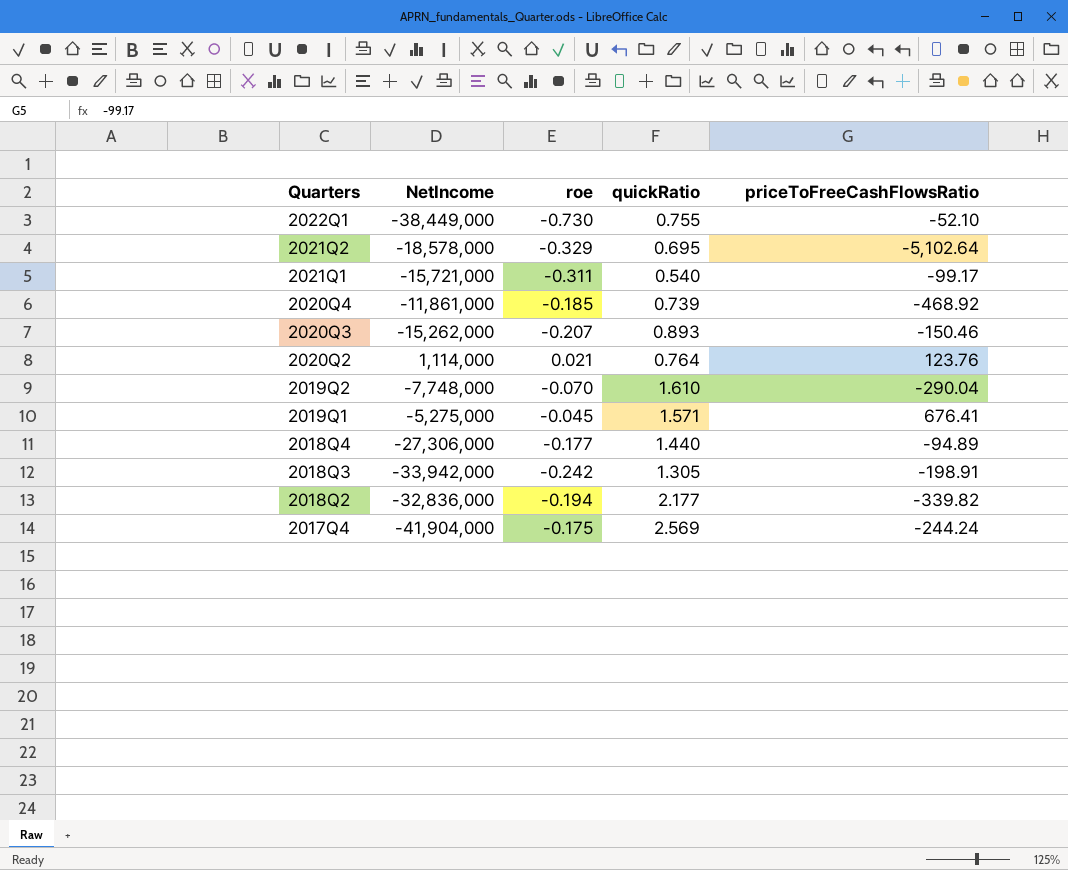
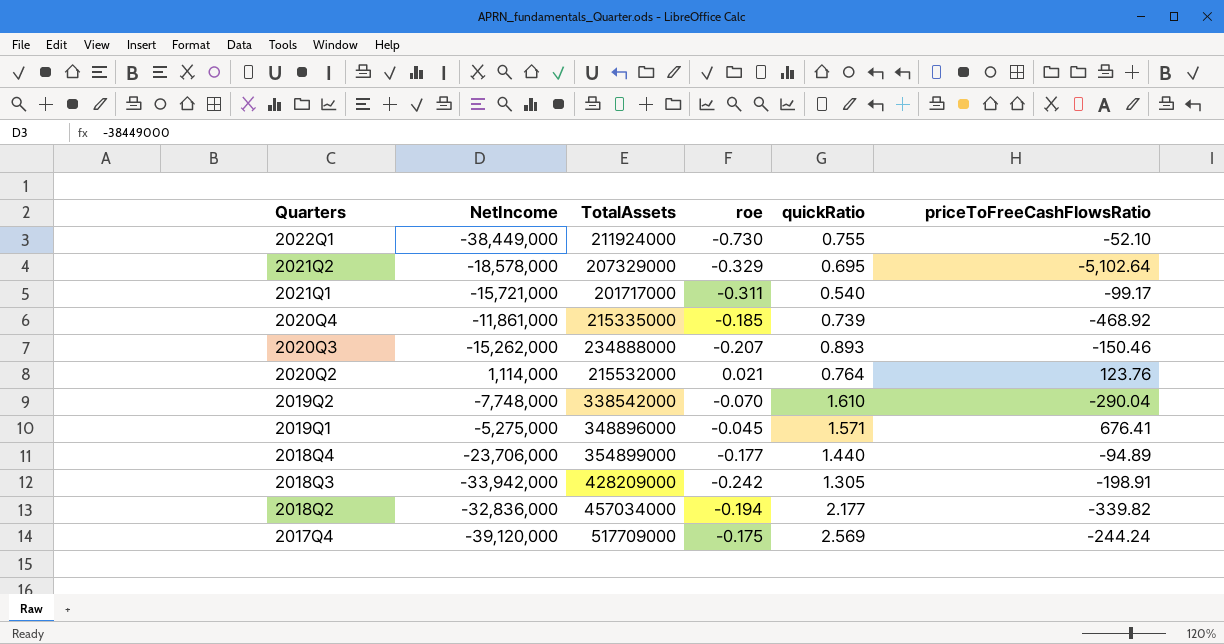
column TotalAssets | position: none -> 3
2018Q4 | NetIncome: -27,306,000 -> -23,706,000
2017Q4 | NetIncome: -41,904,000 -> -39,120,000

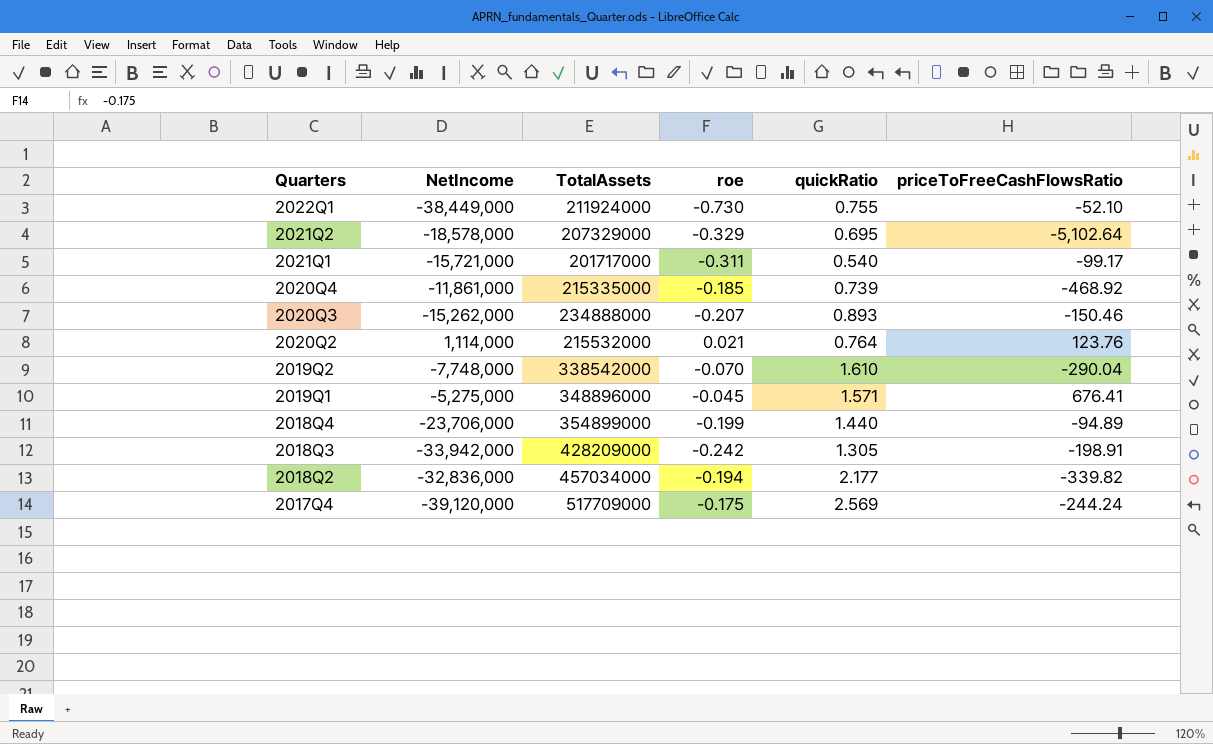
2018Q4 | roe: -0.177 -> -0.199

